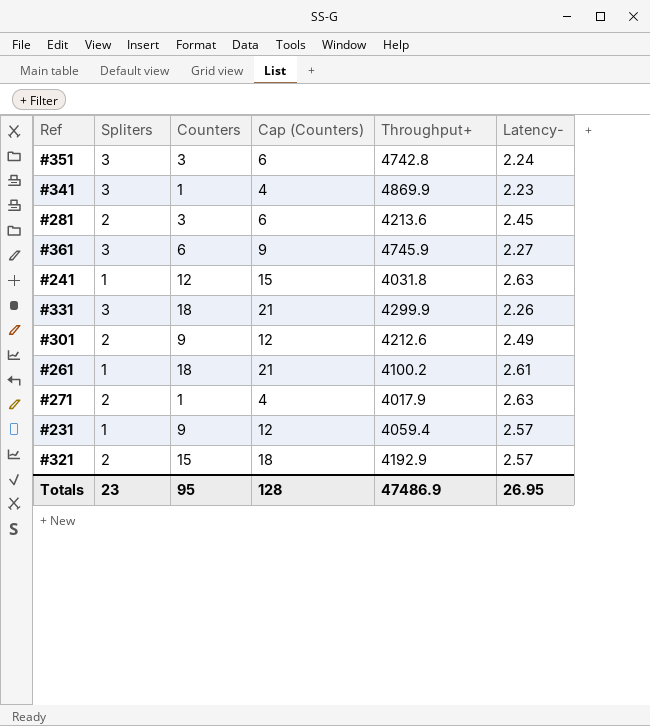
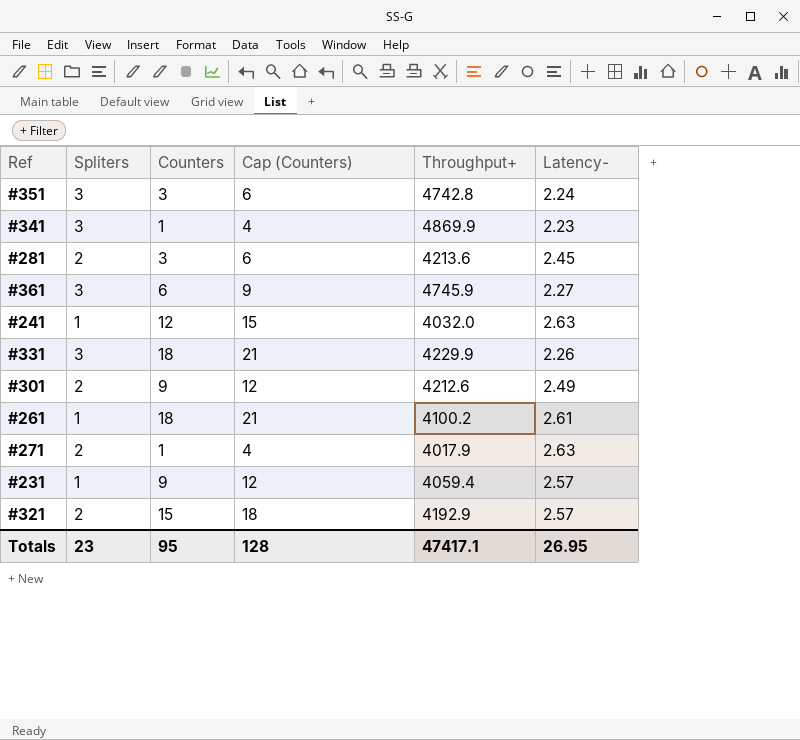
#241 | Throughput+: 4031.8 -> 4032.0
#331 | Throughput+: 4299.9 -> 4229.9
Totals | Throughput+: 47486.9 -> 47417.1

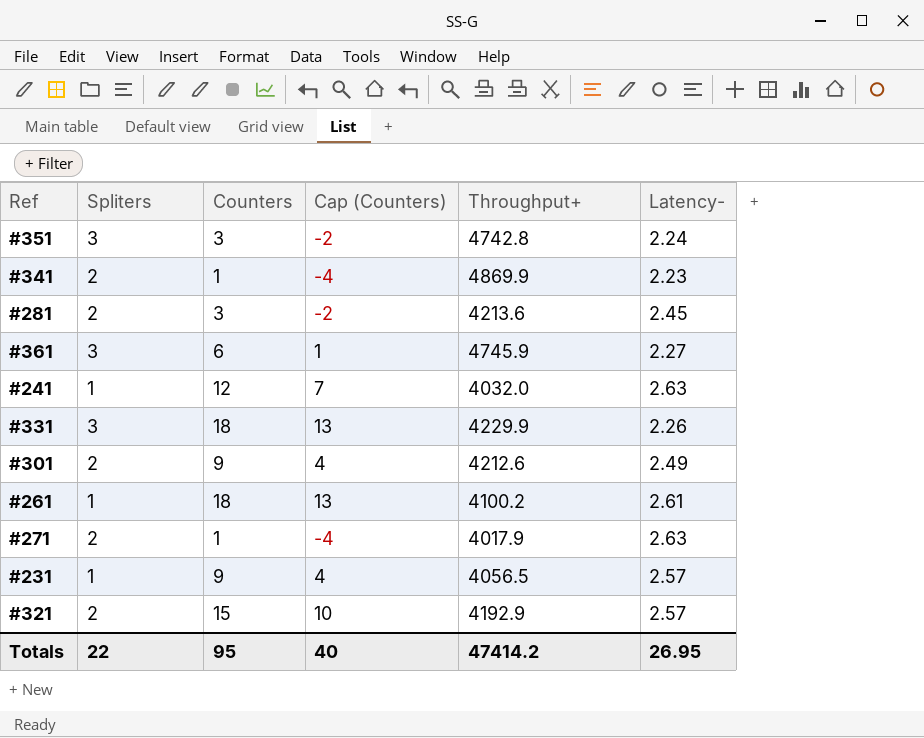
column Cap (Counters) | formula: [Counters] + 3 -> [Counters] - 5
#341 | Spliters: 3 -> 2
#231 | Throughput+: 4059.4 -> 4056.5
Totals | Spliters: 23 -> 22
Totals | Cap (Counters): 128 -> 40
Totals | Throughput+: 47417.1 -> 47414.2

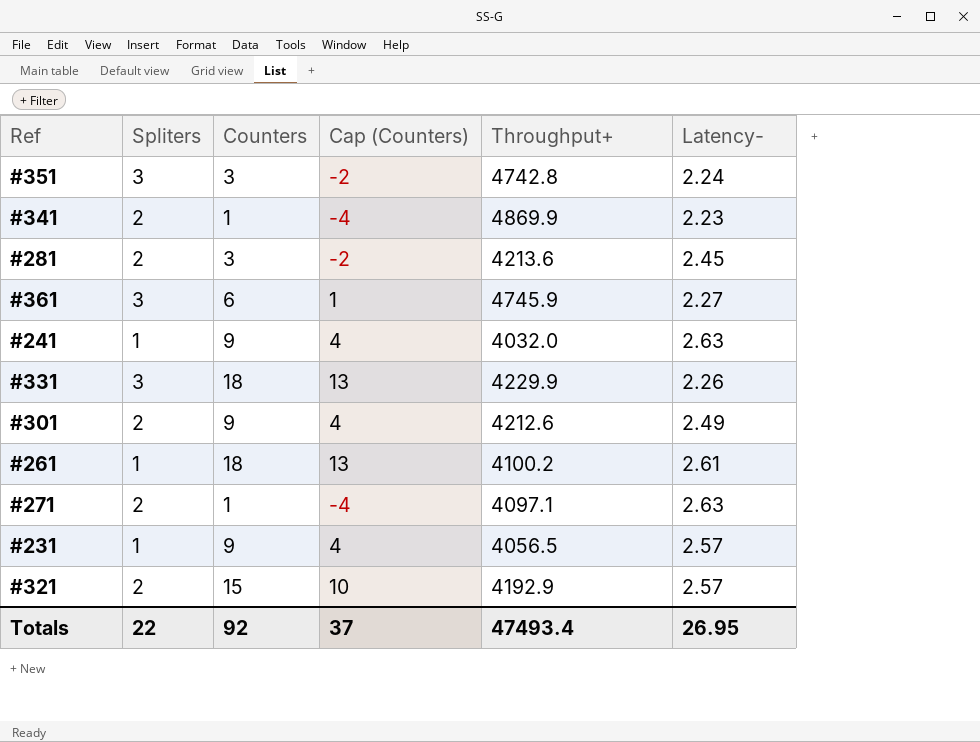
#241 | Counters: 12 -> 9
#241 | Cap (Counters): 7 -> 4
#271 | Throughput+: 4017.9 -> 4097.1
Totals | Counters: 95 -> 92
Totals | Cap (Counters): 40 -> 37
Totals | Throughput+: 47414.2 -> 47493.4

